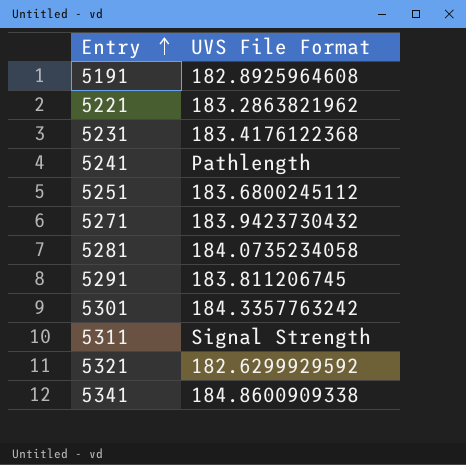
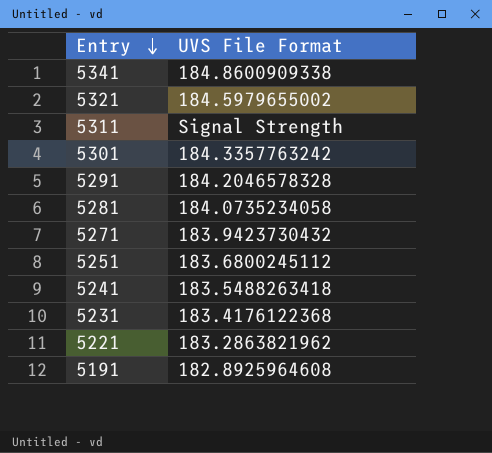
row order: Entry ascending -> Entry descending
5321 | UVS File Format: 182.6299929592 -> 184.5979655002
5291 | UVS File Format: 183.811206745 -> 184.2046578328
5241 | UVS File Format: Pathlength -> 183.5488263418

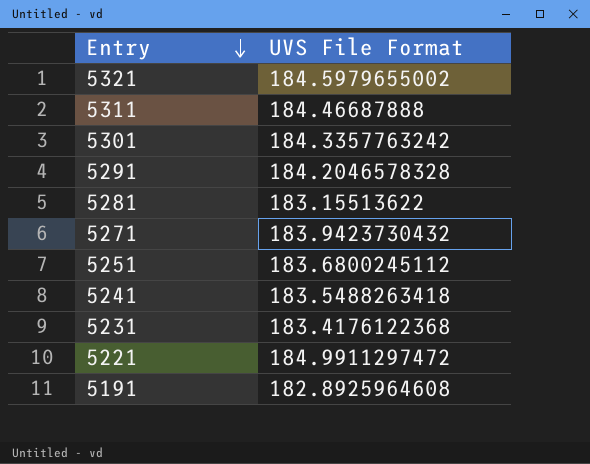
row 5341: 184.8600909338 -> none
5311 | UVS File Format: Signal Strength -> 184.46687888
5281 | UVS File Format: 184.0735234058 -> 183.15513622
5221 | UVS File Format: 183.2863821962 -> 184.9911297472

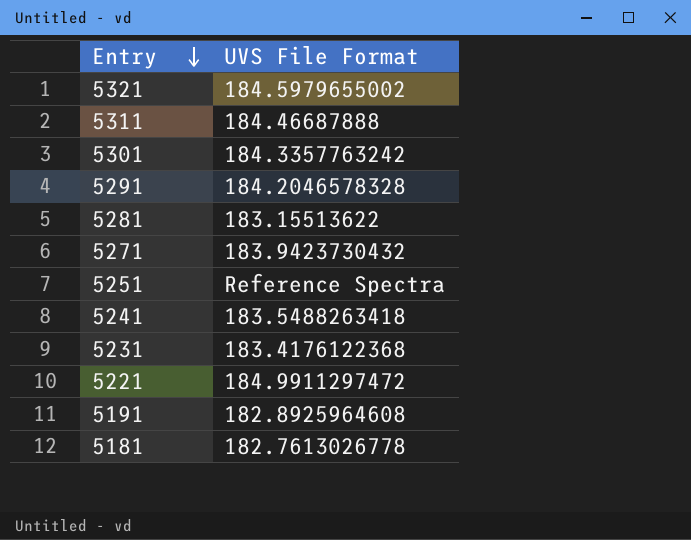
5251 | UVS File Format: 183.6800245112 -> Reference Spectra
row 5181: none -> 182.7613026778

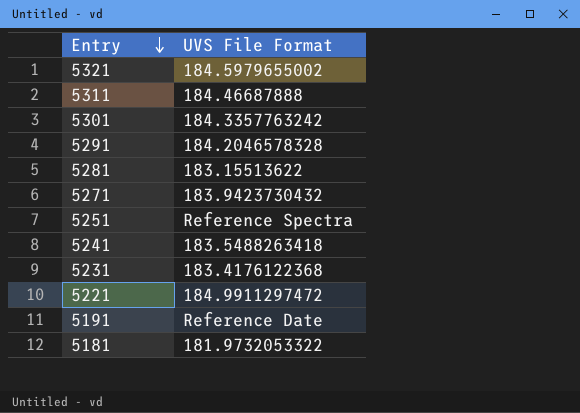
5191 | UVS File Format: 182.8925964608 -> Reference Date
5181 | UVS File Format: 182.7613026778 -> 181.9732053322

